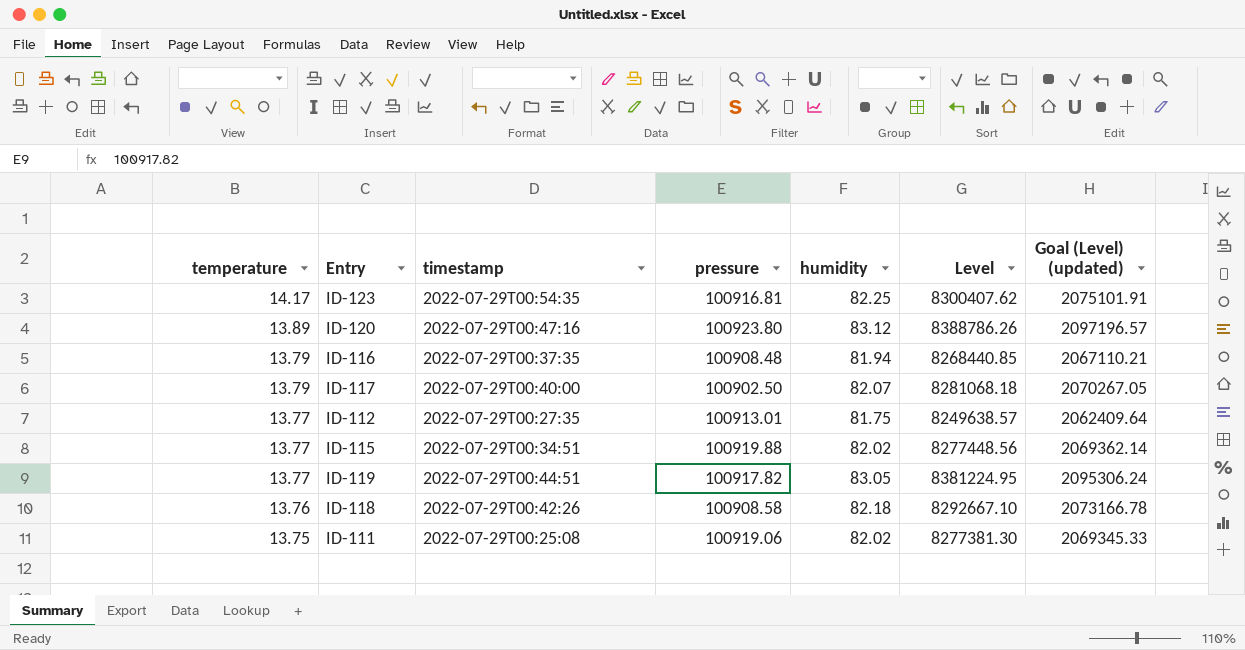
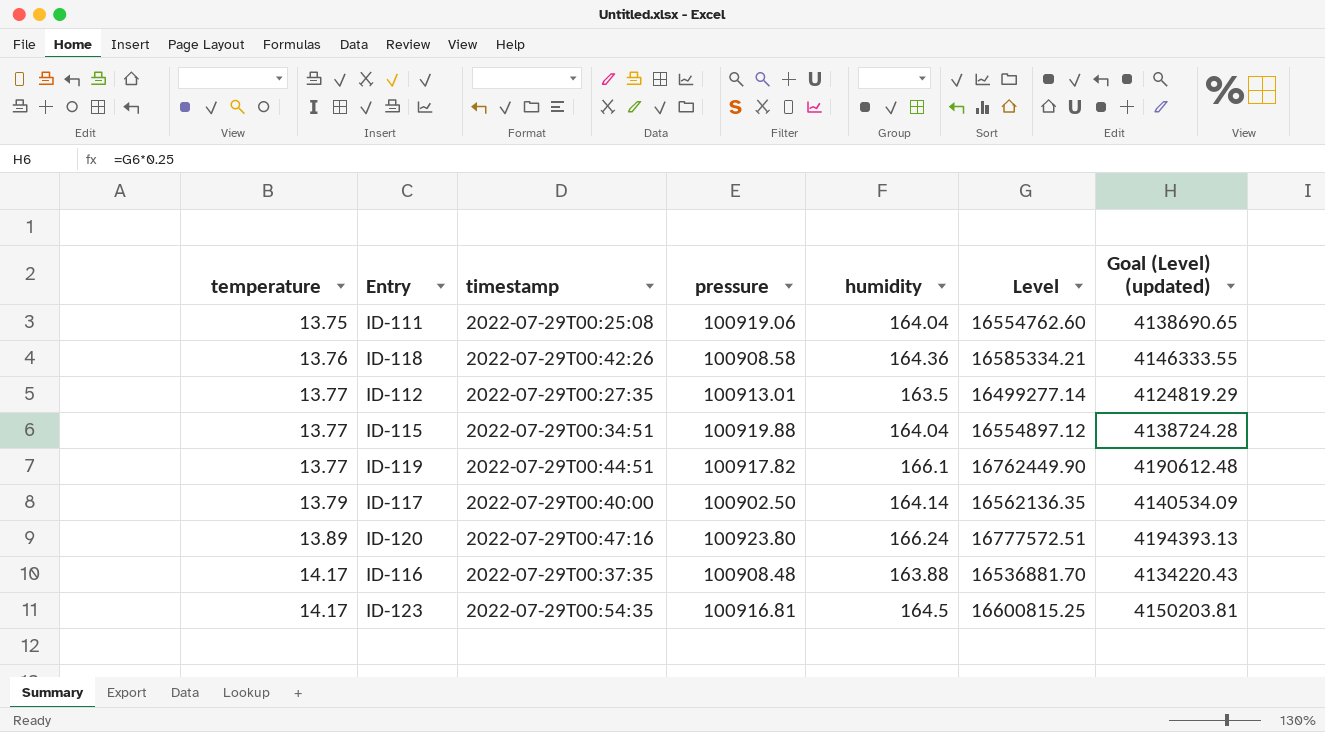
row order: temperature descending -> temperature ascending
ID-111 | humidity: 82.02 -> 164.04
ID-111 | Level: 8277381.30 -> 16554762.60
ID-111 | Goal (Level) (updated): 2069345.33 -> 4138690.65
ID-118 | humidity: 82.18 -> 164.36
ID-118 | Level: 8292667.10 -> 16585334.21
ID-118 | Goal (Level) (updated): 2073166.78 -> 4146333.55
ID-112 | humidity: 81.75 -> 163.5
ID-112 | Level: 8249638.57 -> 16499277.14
ID-112 | Goal (Level) (updated): 2062409.64 -> 4124819.29
ID-115 | humidity: 82.02 -> 164.04
ID-115 | Level: 8277448.56 -> 16554897.12
ID-115 | Goal (Level) (updated): 2069362.14 -> 4138724.28
ID-119 | humidity: 83.05 -> 166.1
ID-119 | Level: 8381224.95 -> 16762449.90
ID-119 | Goal (Level) (updated): 2095306.24 -> 4190612.48
ID-117 | humidity: 82.07 -> 164.14
ID-117 | Level: 8281068.18 -> 16562136.35
ID-117 | Goal (Level) (updated): 2070267.05 -> 4140534.09
ID-120 | humidity: 83.12 -> 166.24
ID-120 | Level: 8388786.26 -> 16777572.51
ID-120 | Goal (Level) (updated): 2097196.57 -> 4194393.13
ID-116 | temperature: 13.79 -> 14.17
ID-116 | humidity: 81.94 -> 163.88
ID-116 | Level: 8268440.85 -> 16536881.70
ID-116 | Goal (Level) (updated): 2067110.21 -> 4134220.43
ID-123 | humidity: 82.25 -> 164.5
ID-123 | Level: 8300407.62 -> 16600815.25
ID-123 | Goal (Level) (updated): 2075101.91 -> 4150203.81

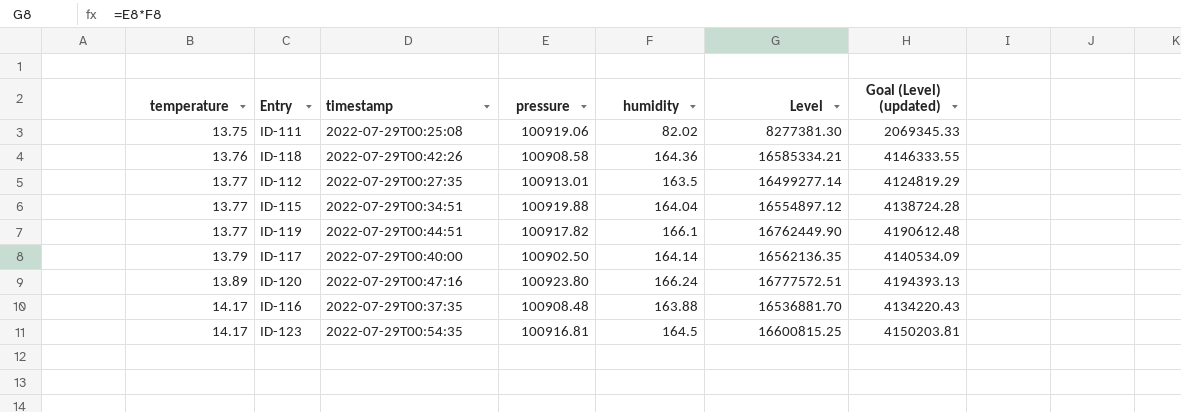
ID-111 | humidity: 164.04 -> 82.02
ID-111 | Level: 16554762.60 -> 8277381.30
ID-111 | Goal (Level) (updated): 4138690.65 -> 2069345.33

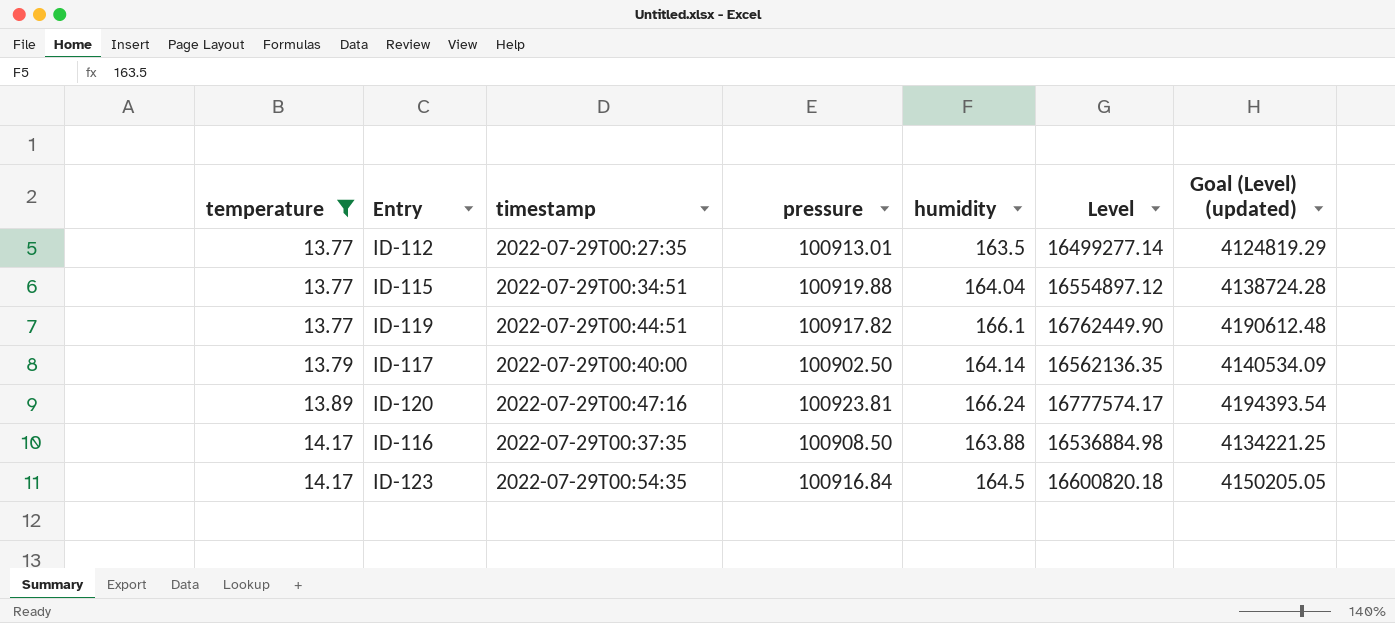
filter: none -> temperature >= 13.77
ID-120 | pressure: 100923.80 -> 100923.81
ID-120 | Level: 16777572.51 -> 16777574.17
ID-120 | Goal (Level) (updated): 4194393.13 -> 4194393.54
ID-116 | pressure: 100908.48 -> 100908.50
ID-116 | Level: 16536881.70 -> 16536884.98
ID-116 | Goal (Level) (updated): 4134220.43 -> 4134221.25
ID-123 | pressure: 100916.81 -> 100916.84
ID-123 | Level: 16600815.25 -> 16600820.18
ID-123 | Goal (Level) (updated): 4150203.81 -> 4150205.05

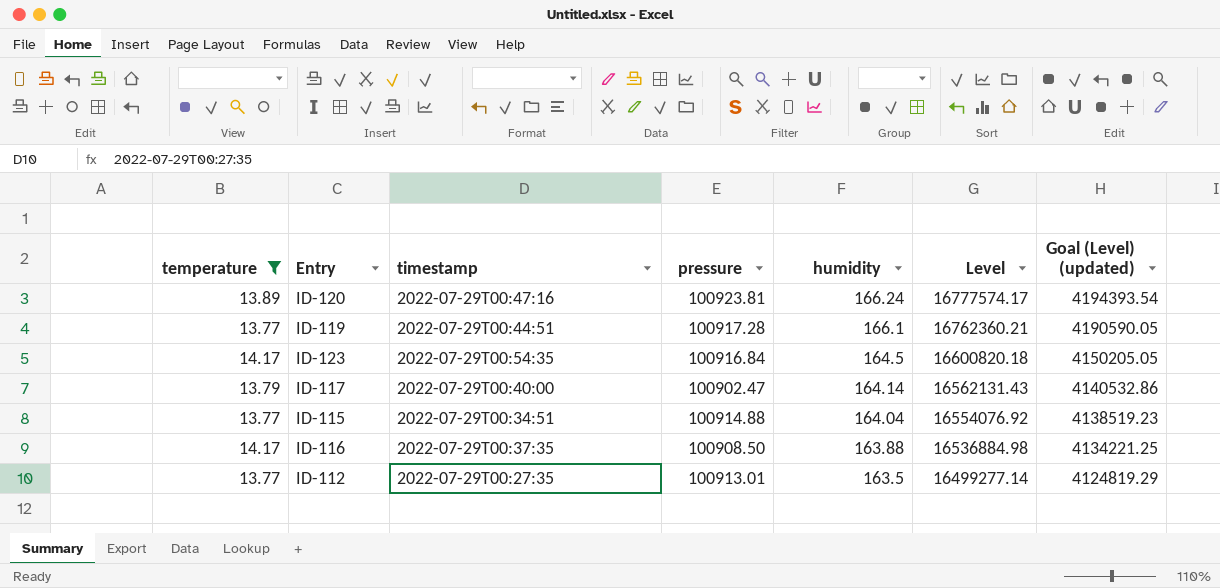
row order: temperature ascending -> humidity descending
ID-119 | pressure: 100917.82 -> 100917.28
ID-119 | Level: 16762449.90 -> 16762360.21
ID-119 | Goal (Level) (updated): 4190612.48 -> 4190590.05
ID-117 | pressure: 100902.50 -> 100902.47
ID-117 | Level: 16562136.35 -> 16562131.43
ID-117 | Goal (Level) (updated): 4140534.09 -> 4140532.86
ID-115 | pressure: 100919.88 -> 100914.88
ID-115 | Level: 16554897.12 -> 16554076.92
ID-115 | Goal (Level) (updated): 4138724.28 -> 4138519.23

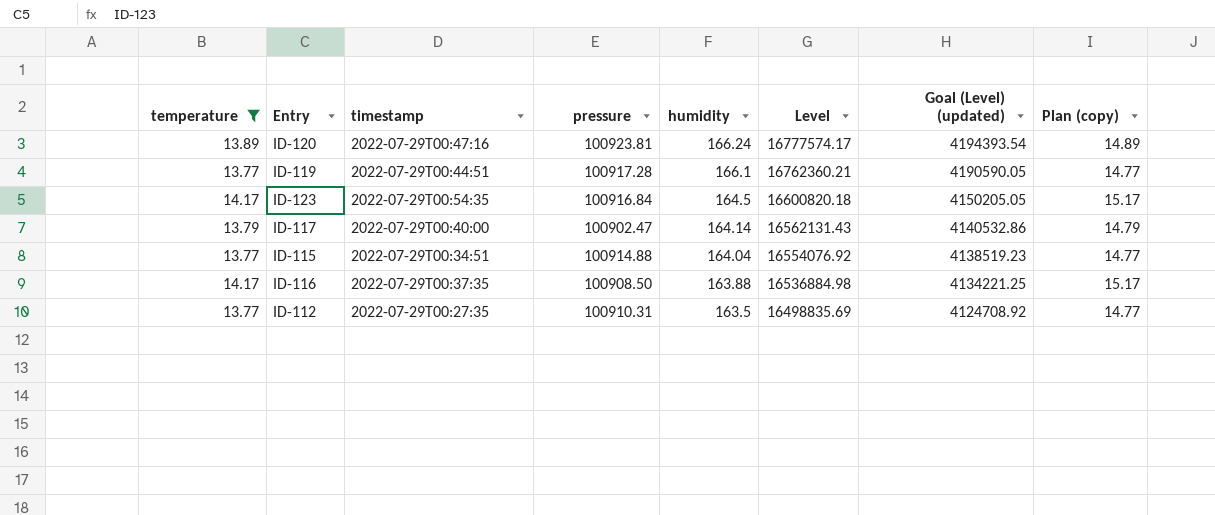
column Plan (copy) | formula: none -> [temperature] + 1
ID-112 | pressure: 100913.01 -> 100910.31
ID-112 | Level: 16499277.14 -> 16498835.69
ID-112 | Goal (Level) (updated): 4124819.29 -> 4124708.92

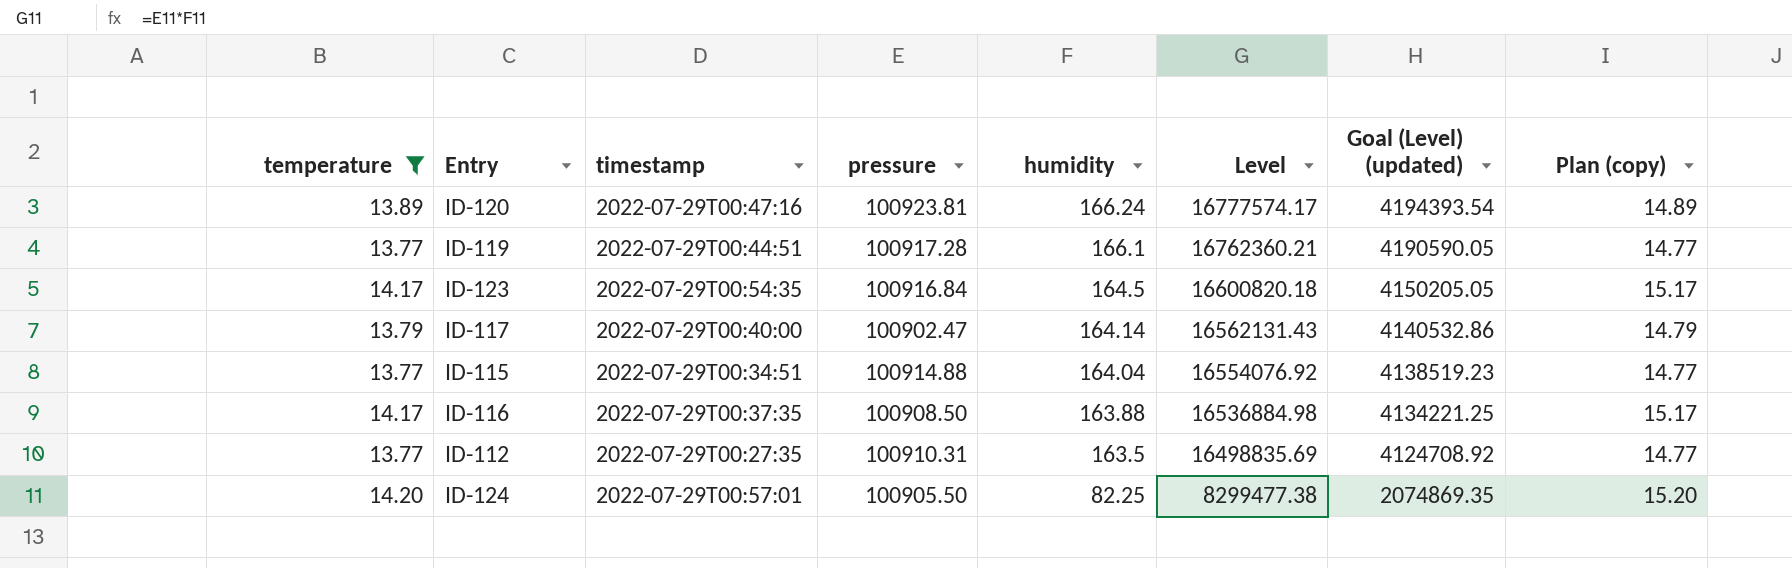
row ID-124: none -> 14.20 | 2022-07-29T00:57:01 | 100905.50 | 82.25 | 8299477.38 | 2074869.35 | 15.20

